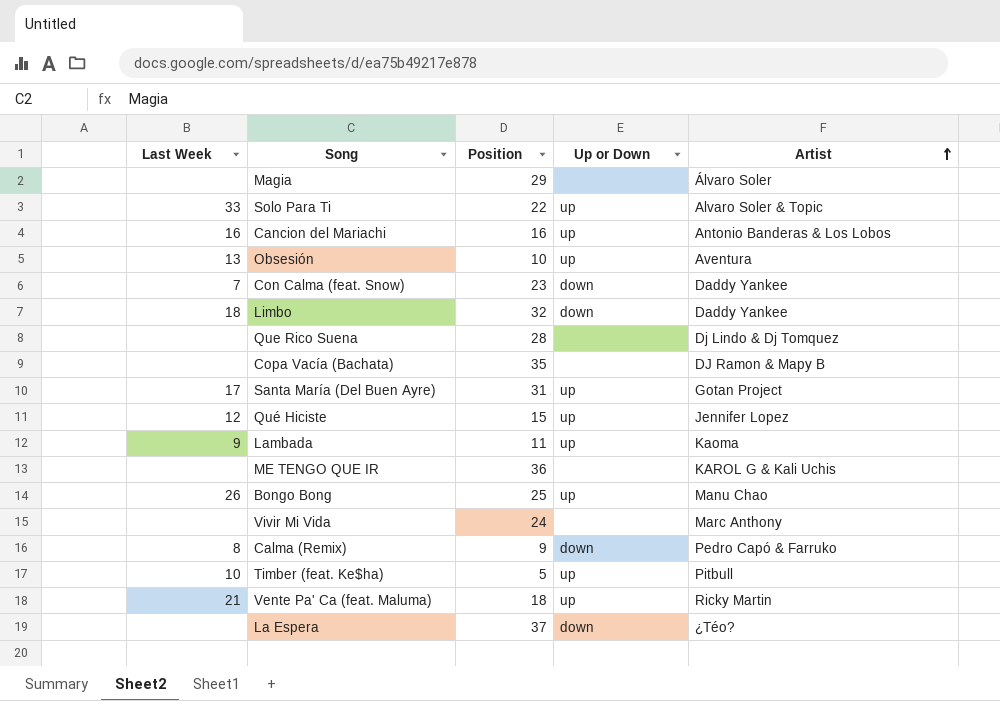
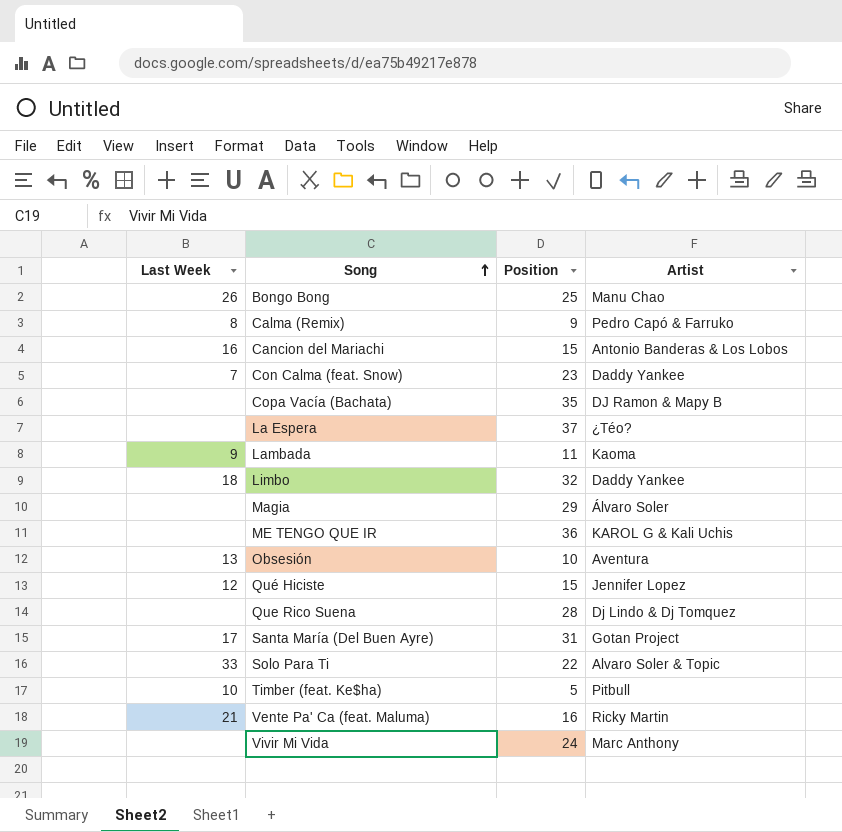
row order: Artist ascending -> Song ascending
column Up or Down | position: 4 -> none
Cancion del Mariachi | Position: 16 -> 15
Vente Pa' Ca (feat. Maluma) | Position: 18 -> 16

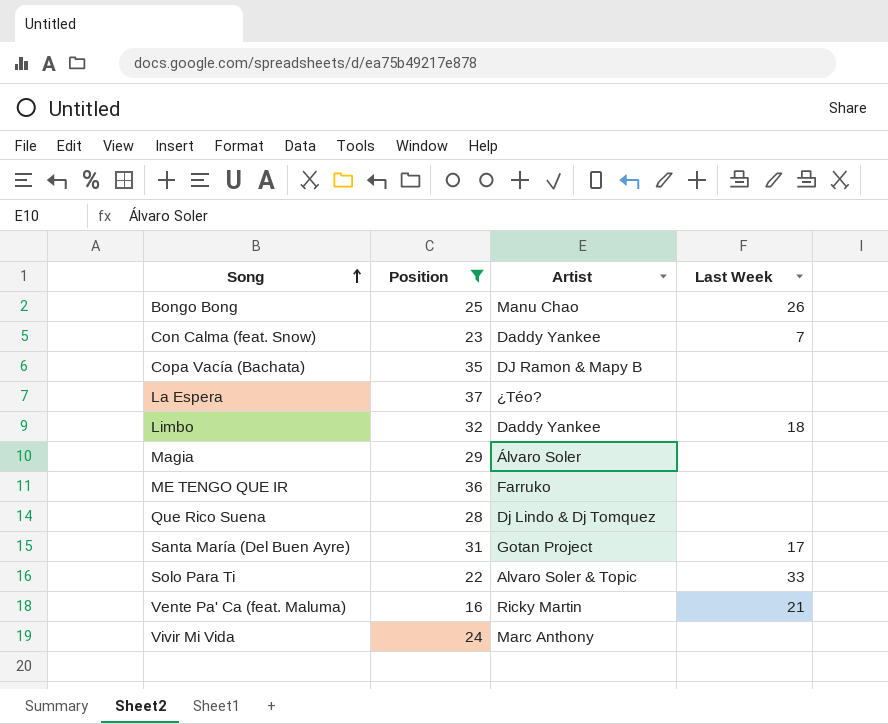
filter: none -> Position >= 16
column Last Week | position: 1 -> 4
ME TENGO QUE IR | Artist: KAROL G & Kali Uchis -> Farruko

